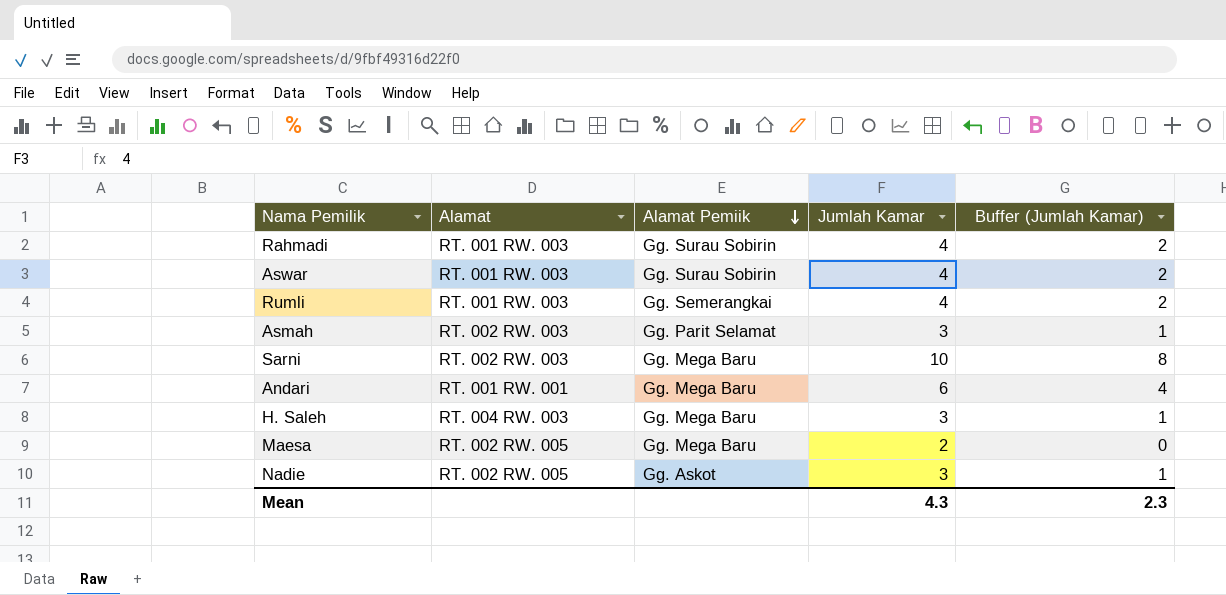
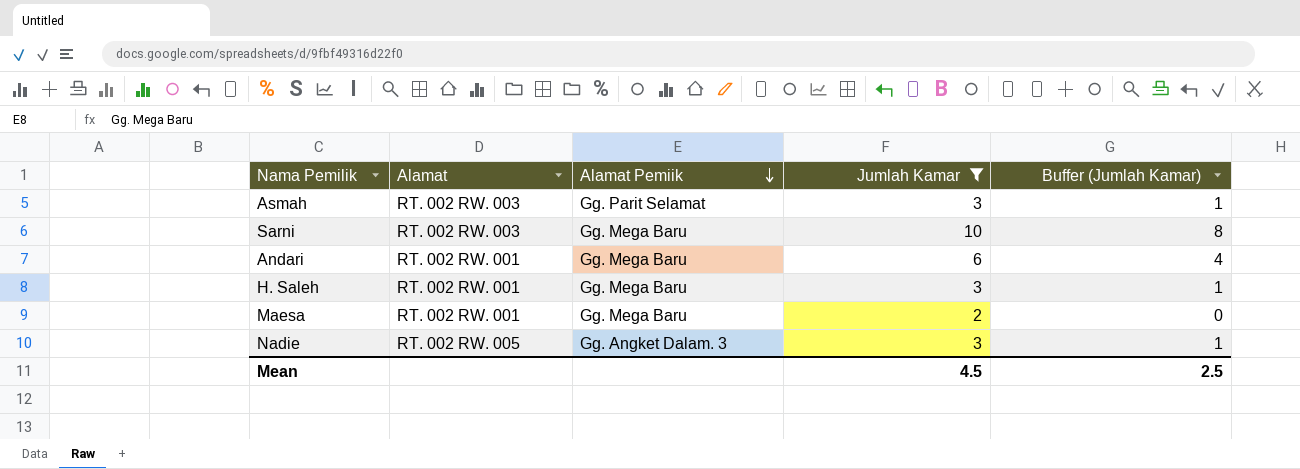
filter: none -> Jumlah Kamar != 4
Andari | Alamat: RT. 001 RW. 001 -> RT. 002 RW. 001
H. Saleh | Alamat: RT. 004 RW. 003 -> RT. 002 RW. 001
Maesa | Alamat: RT. 002 RW. 005 -> RT. 002 RW. 001
Nadie | Alamat Pemiik: Gg. Askot -> Gg. Angket Dalam. 3
Mean | Jumlah Kamar: 4.3 -> 4.5
Mean | Buffer (Jumlah Kamar): 2.3 -> 2.5

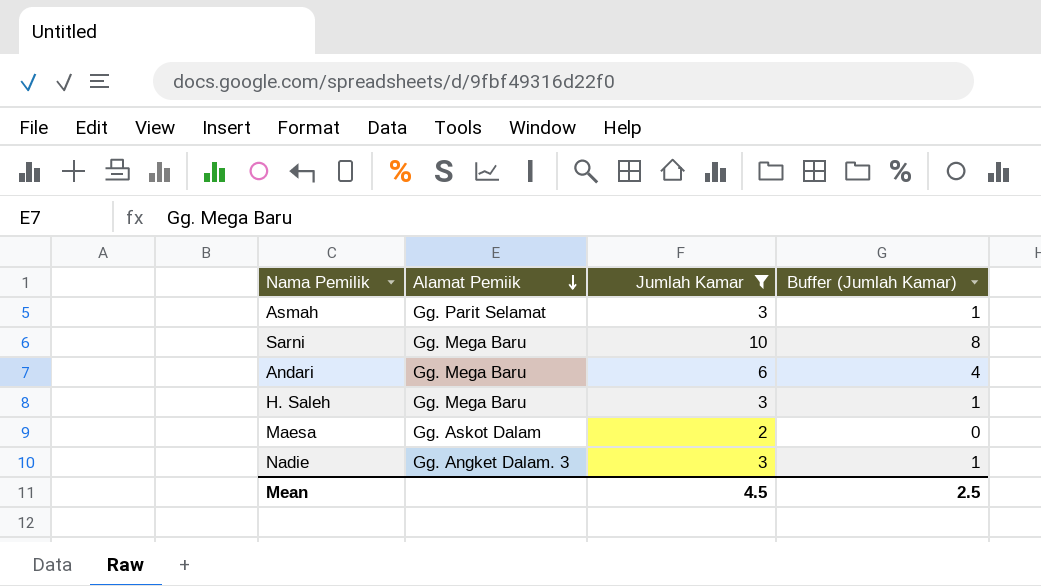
column Alamat | position: 2 -> none
Maesa | Alamat Pemiik: Gg. Mega Baru -> Gg. Askot Dalam

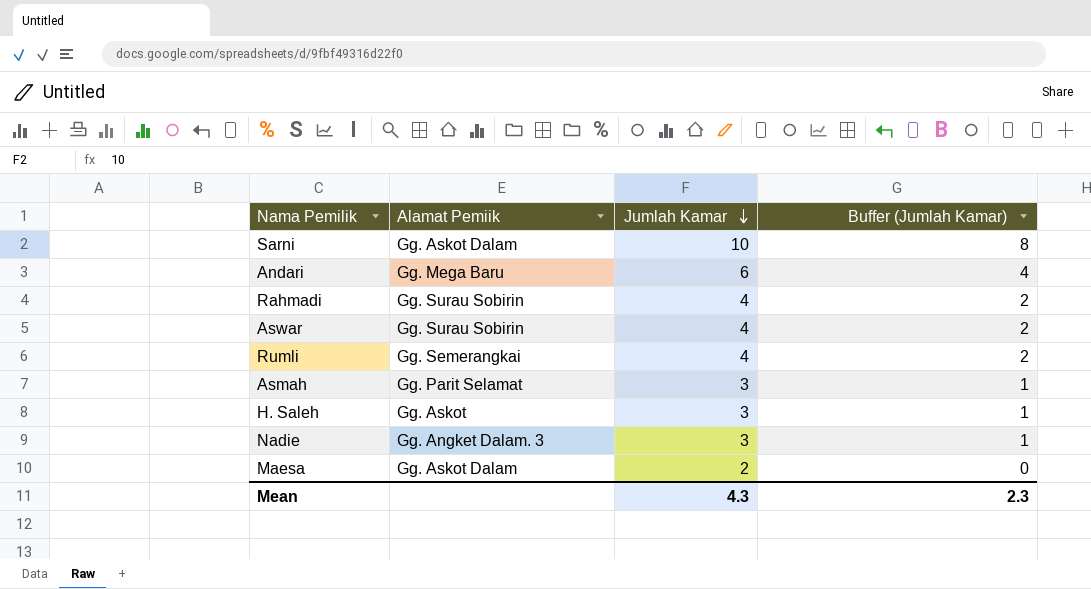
filter: Jumlah Kamar != 4 -> none
row order: Alamat Pemiik descending -> Jumlah Kamar descending
Sarni | Alamat Pemiik: Gg. Mega Baru -> Gg. Askot Dalam
H. Saleh | Alamat Pemiik: Gg. Mega Baru -> Gg. Askot
Mean | Jumlah Kamar: 4.5 -> 4.3
Mean | Buffer (Jumlah Kamar): 2.5 -> 2.3

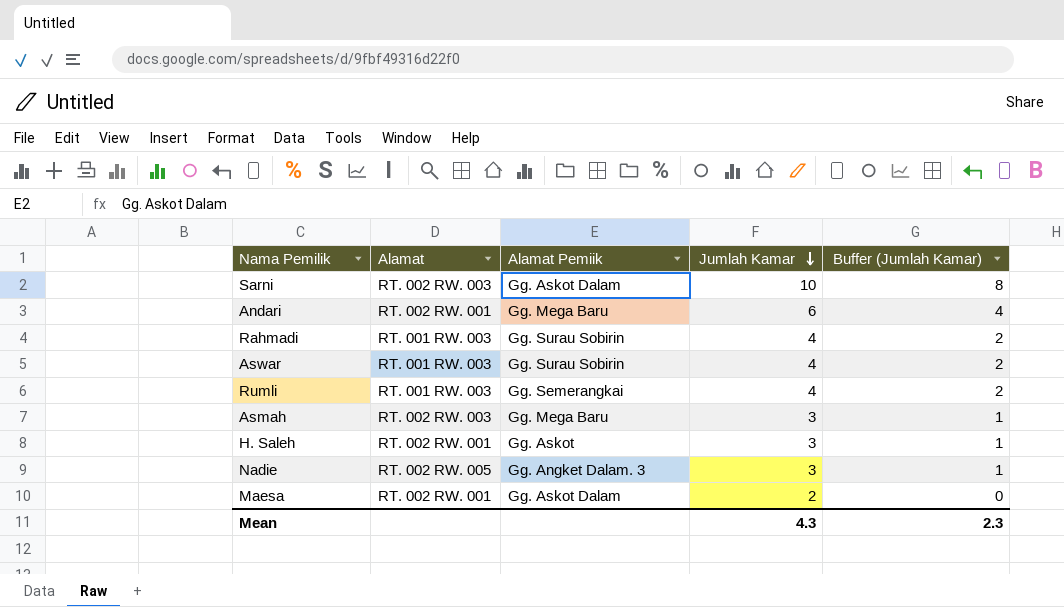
column Alamat | position: none -> 2
Asmah | Alamat Pemiik: Gg. Parit Selamat -> Gg. Mega Baru

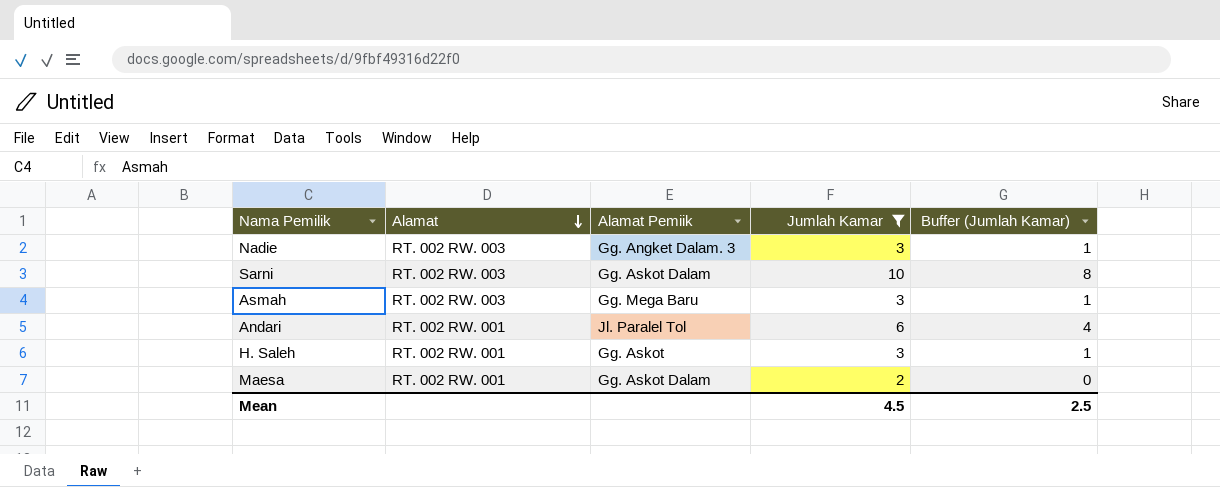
filter: none -> Jumlah Kamar != 4
row order: Jumlah Kamar descending -> Alamat descending
Nadie | Alamat: RT. 002 RW. 005 -> RT. 002 RW. 003
Andari | Alamat Pemiik: Gg. Mega Baru -> Jl. Paralel Tol
Mean | Jumlah Kamar: 4.3 -> 4.5
Mean | Buffer (Jumlah Kamar): 2.3 -> 2.5

